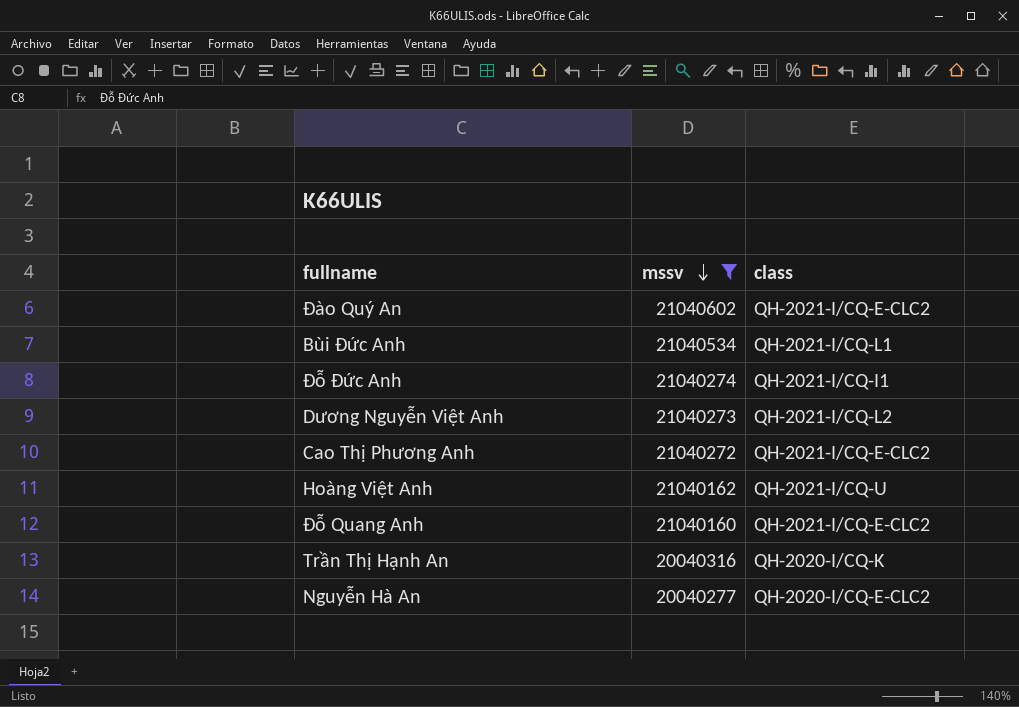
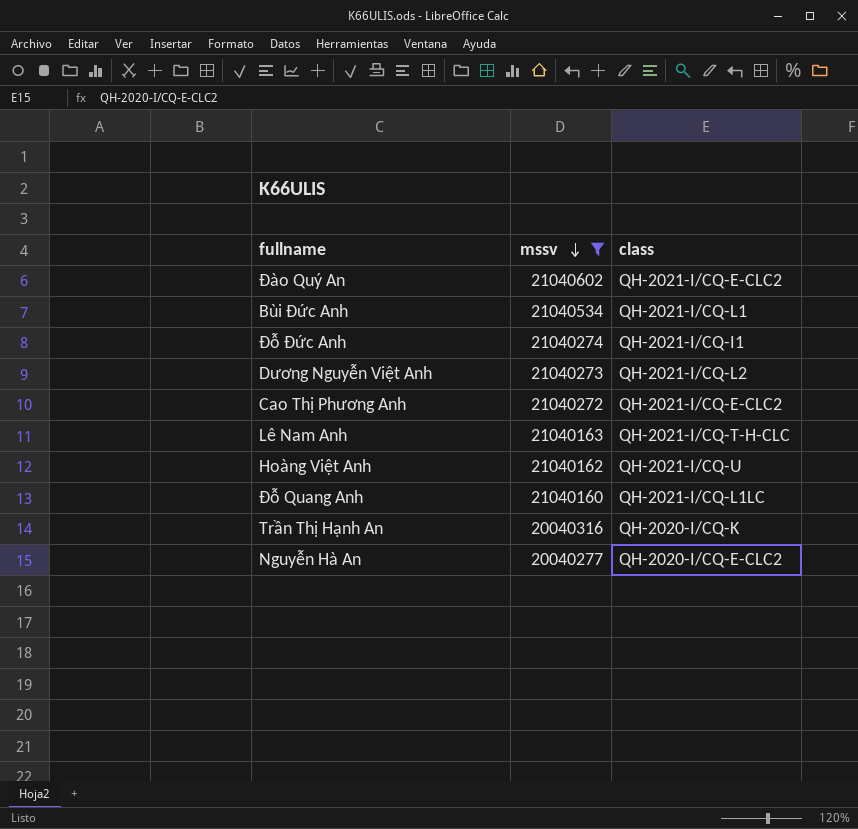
row Lê Nam Anh: none -> 21040163 | QH-2021-I/CQ-T-H-CLC
Đỗ Quang Anh | class: QH-2021-I/CQ-E-CLC2 -> QH-2021-I/CQ-L1LC

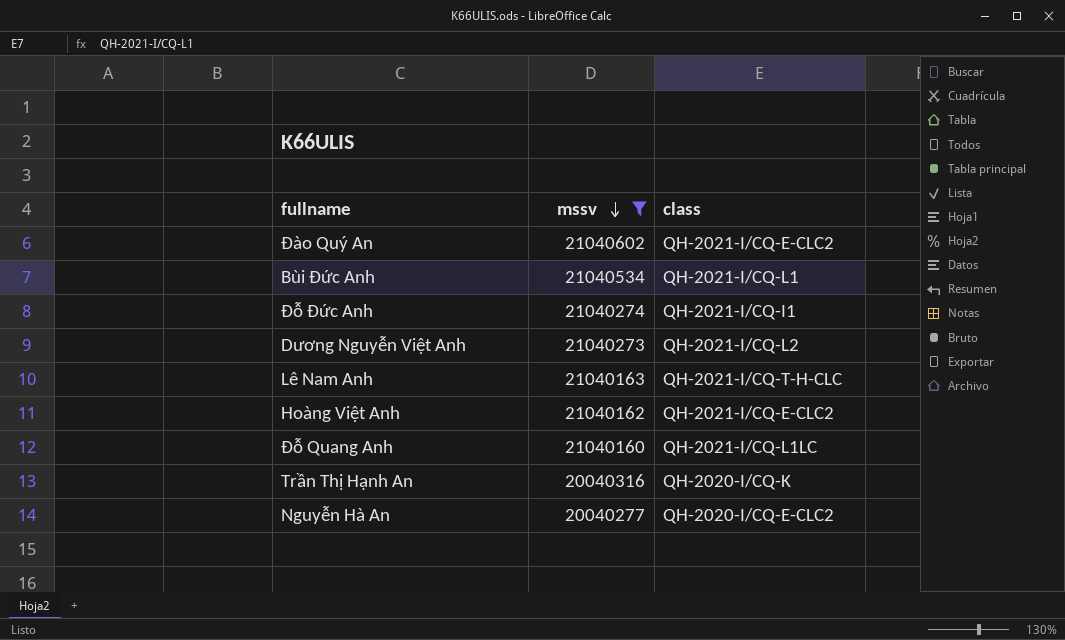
row Cao Thị Phương Anh: 21040272 | QH-2021-I/CQ-E-CLC2 -> none
Hoàng Việt Anh | class: QH-2021-I/CQ-U -> QH-2021-I/CQ-E-CLC2

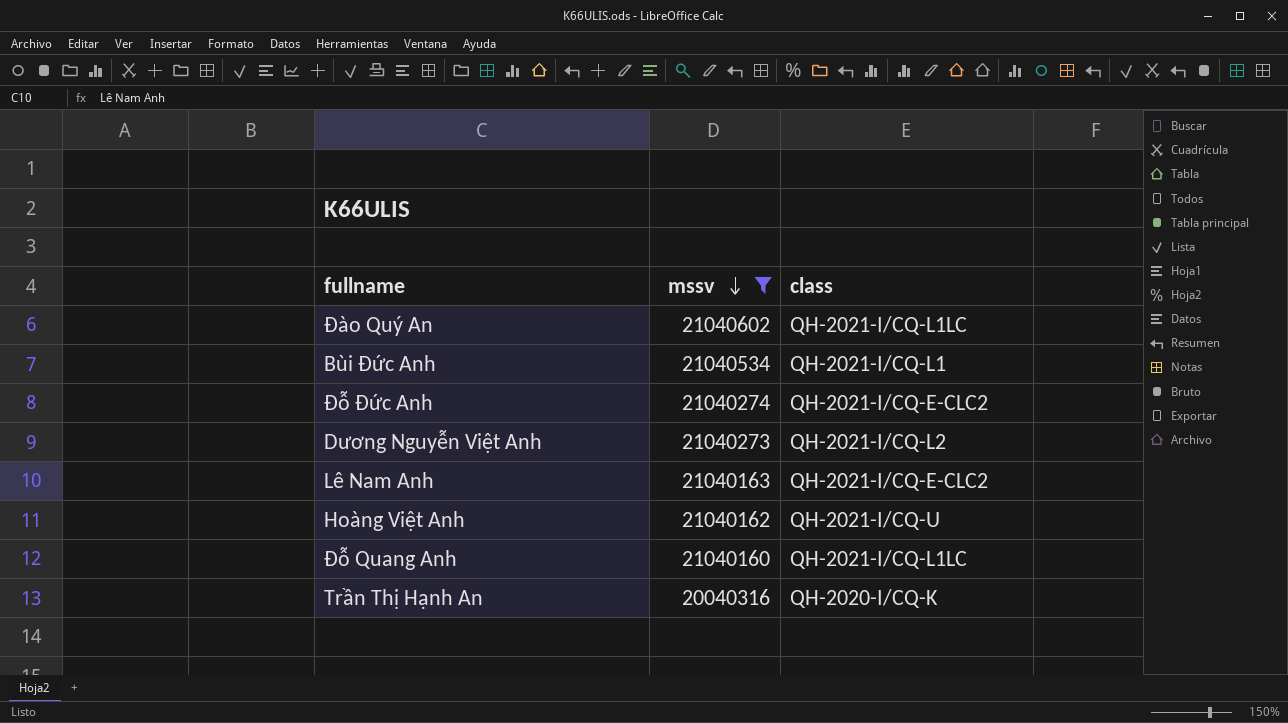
row Nguyễn Hà An: 20040277 | QH-2020-I/CQ-E-CLC2 -> none
Đào Quý An | class: QH-2021-I/CQ-E-CLC2 -> QH-2021-I/CQ-L1LC
Đỗ Đức Anh | class: QH-2021-I/CQ-I1 -> QH-2021-I/CQ-E-CLC2
Lê Nam Anh | class: QH-2021-I/CQ-T-H-CLC -> QH-2021-I/CQ-E-CLC2
Hoàng Việt Anh | class: QH-2021-I/CQ-E-CLC2 -> QH-2021-I/CQ-U

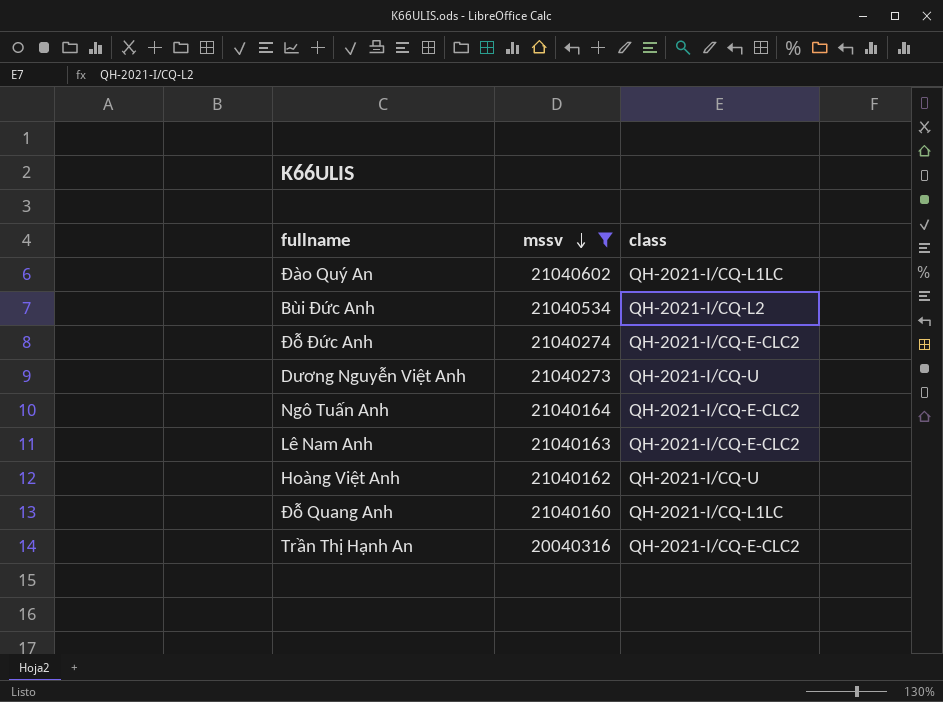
Bùi Đức Anh | class: QH-2021-I/CQ-L1 -> QH-2021-I/CQ-L2
Dương Nguyễn Việt Anh | class: QH-2021-I/CQ-L2 -> QH-2021-I/CQ-U
row Ngô Tuấn Anh: none -> 21040164 | QH-2021-I/CQ-E-CLC2
Trần Thị Hạnh An | class: QH-2020-I/CQ-K -> QH-2021-I/CQ-E-CLC2

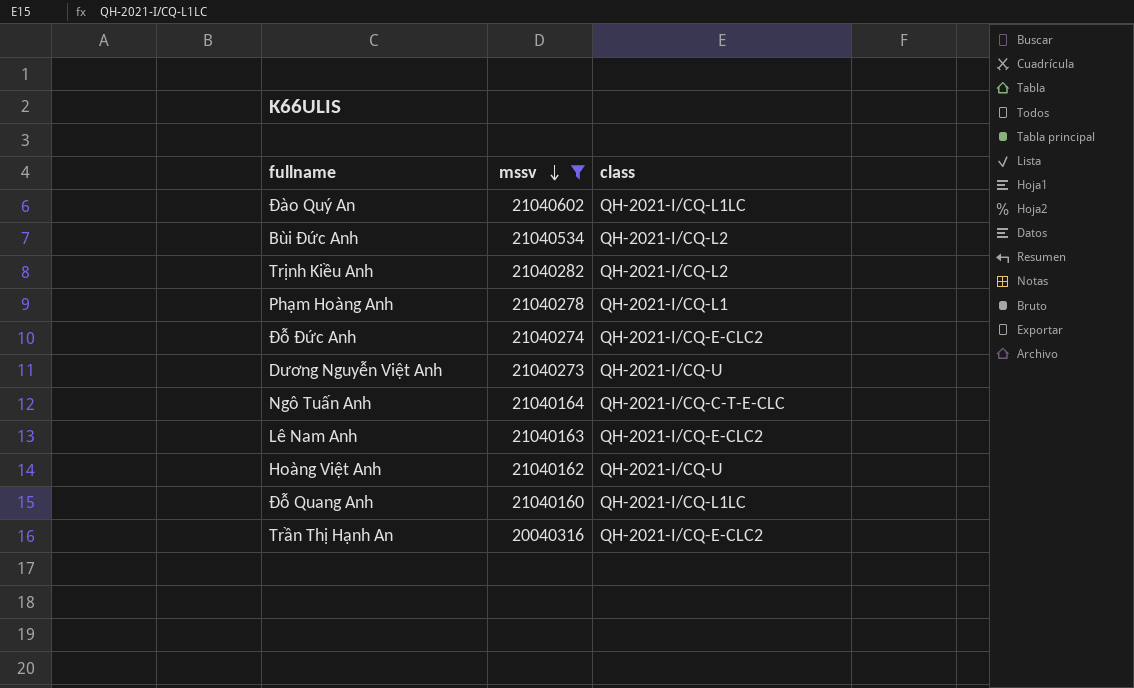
row Trịnh Kiều Anh: none -> 21040282 | QH-2021-I/CQ-L2
row Phạm Hoàng Anh: none -> 21040278 | QH-2021-I/CQ-L1
Ngô Tuấn Anh | class: QH-2021-I/CQ-E-CLC2 -> QH-2021-I/CQ-C-T-E-CLC

